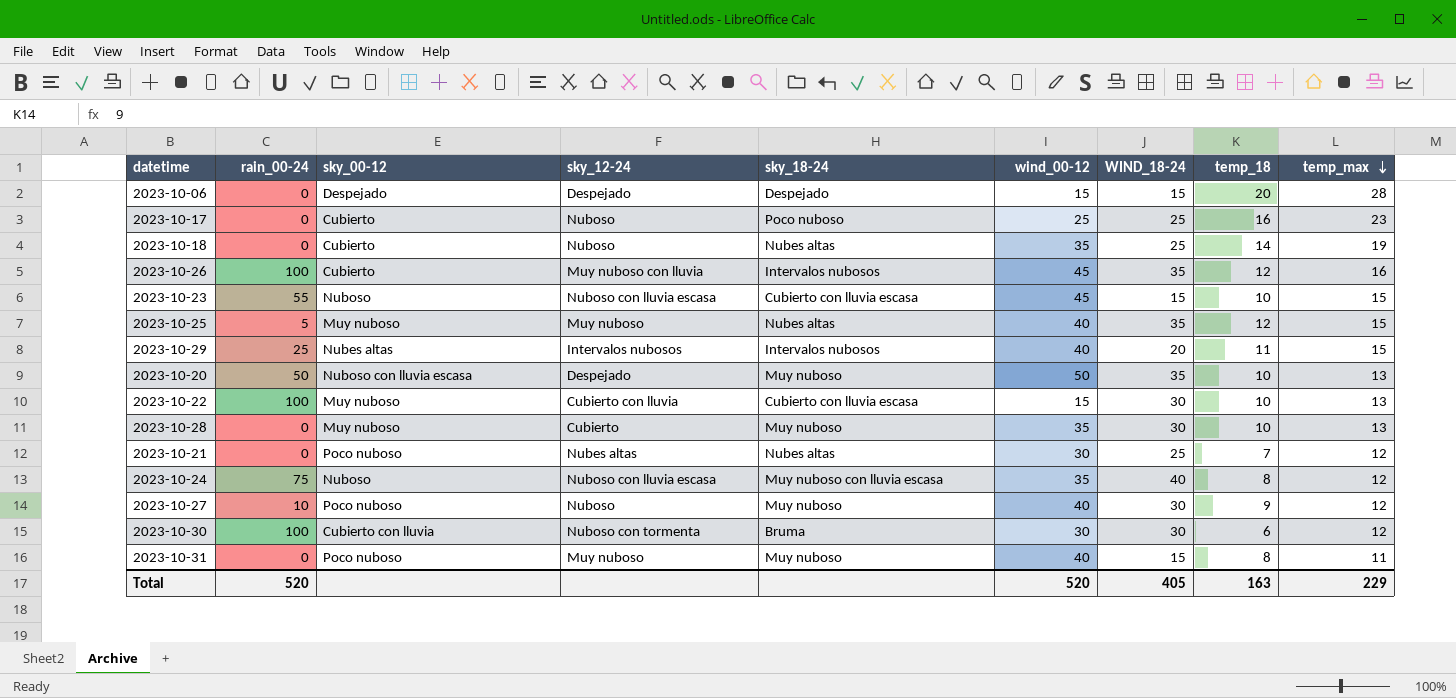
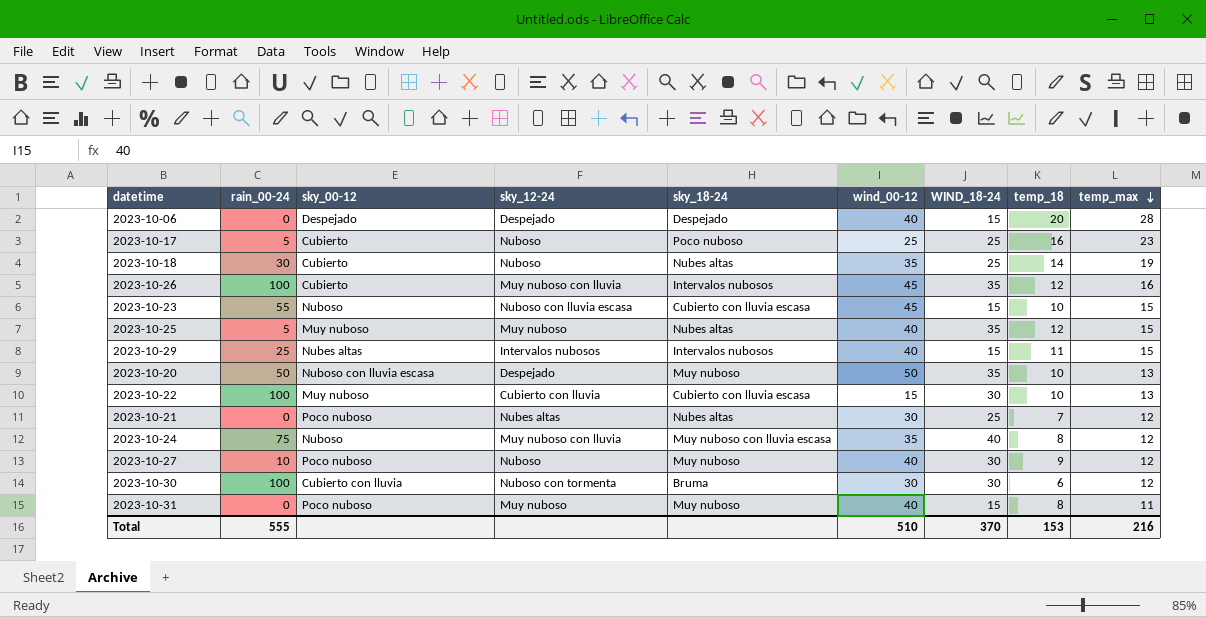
row 2023-10-28: 0 | Muy nuboso | Cubierto | Muy nuboso | 35 | 30 | 10 | 13 -> none
2023-10-06 | wind_00-12: 15 -> 40
2023-10-17 | rain_00-24: 0 -> 5
2023-10-18 | rain_00-24: 0 -> 30
2023-10-29 | WIND_18-24: 20 -> 15
2023-10-24 | sky_12-24: Nuboso con lluvia escasa -> Muy nuboso con lluvia
Total | rain_00-24: 520 -> 555
Total | wind_00-12: 520 -> 510
Total | WIND_18-24: 405 -> 370
Total | temp_18: 163 -> 153
Total | temp_max: 229 -> 216

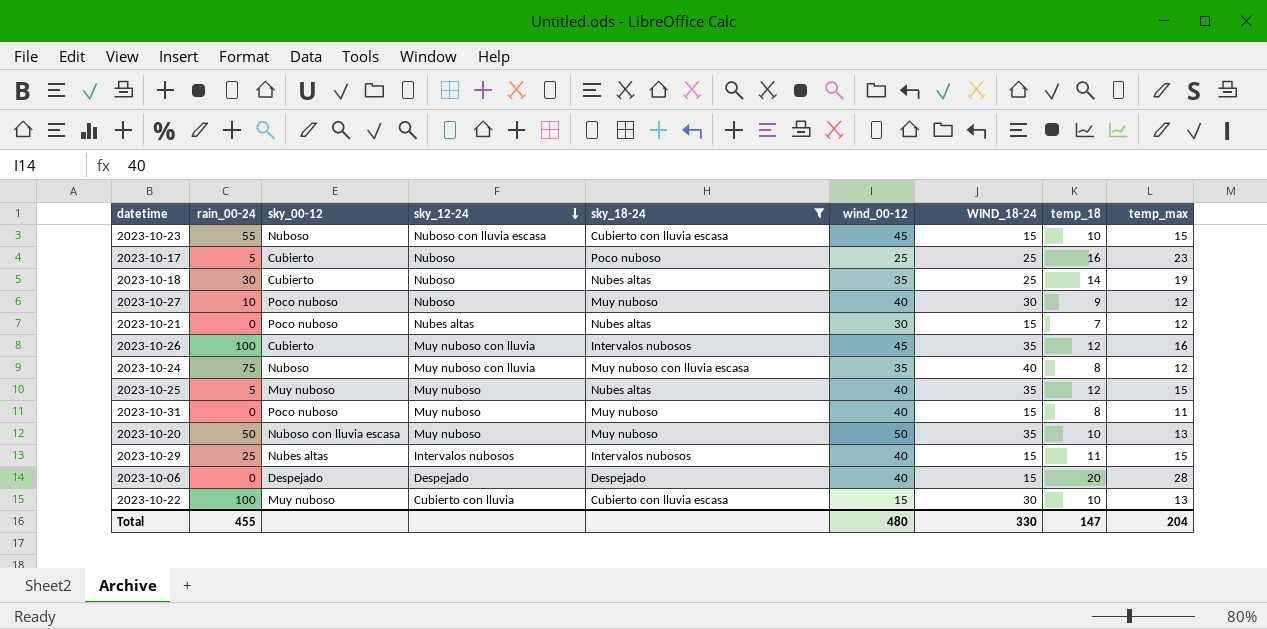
filter: none -> sky_18-24 != Bruma
row order: temp_max descending -> sky_12-24 descending
2023-10-21 | WIND_18-24: 25 -> 15
2023-10-20 | sky_12-24: Despejado -> Muy nuboso
Total | rain_00-24: 555 -> 455
Total | wind_00-12: 510 -> 480
Total | WIND_18-24: 370 -> 330
Total | temp_18: 153 -> 147
Total | temp_max: 216 -> 204

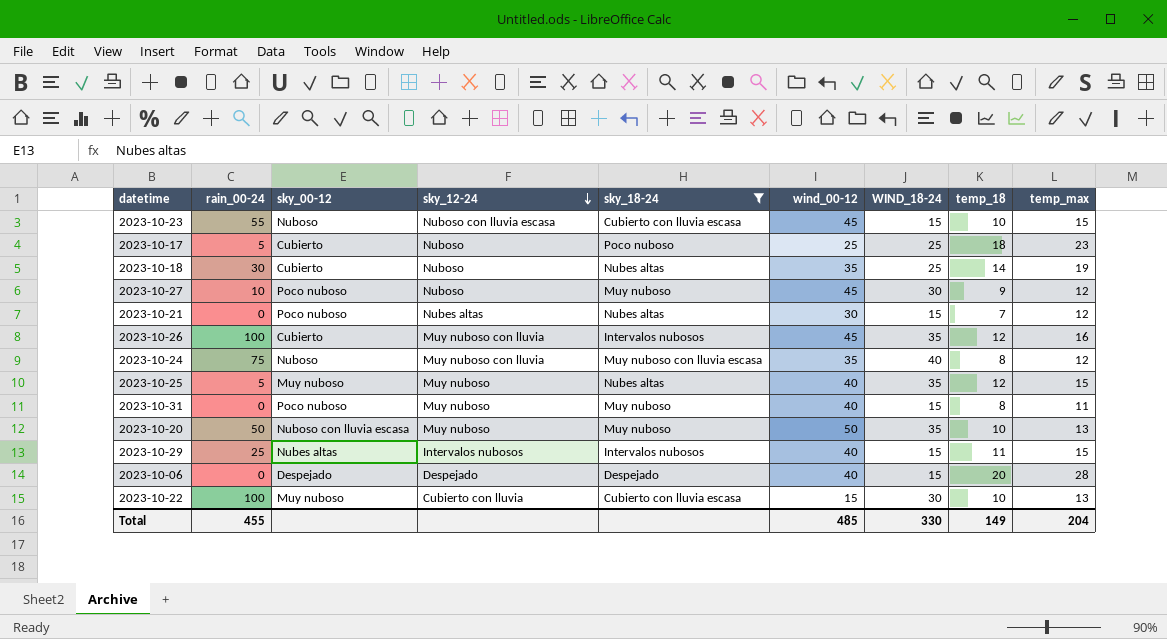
2023-10-17 | temp_18: 16 -> 18
2023-10-27 | wind_00-12: 40 -> 45
Total | wind_00-12: 480 -> 485
Total | temp_18: 147 -> 149

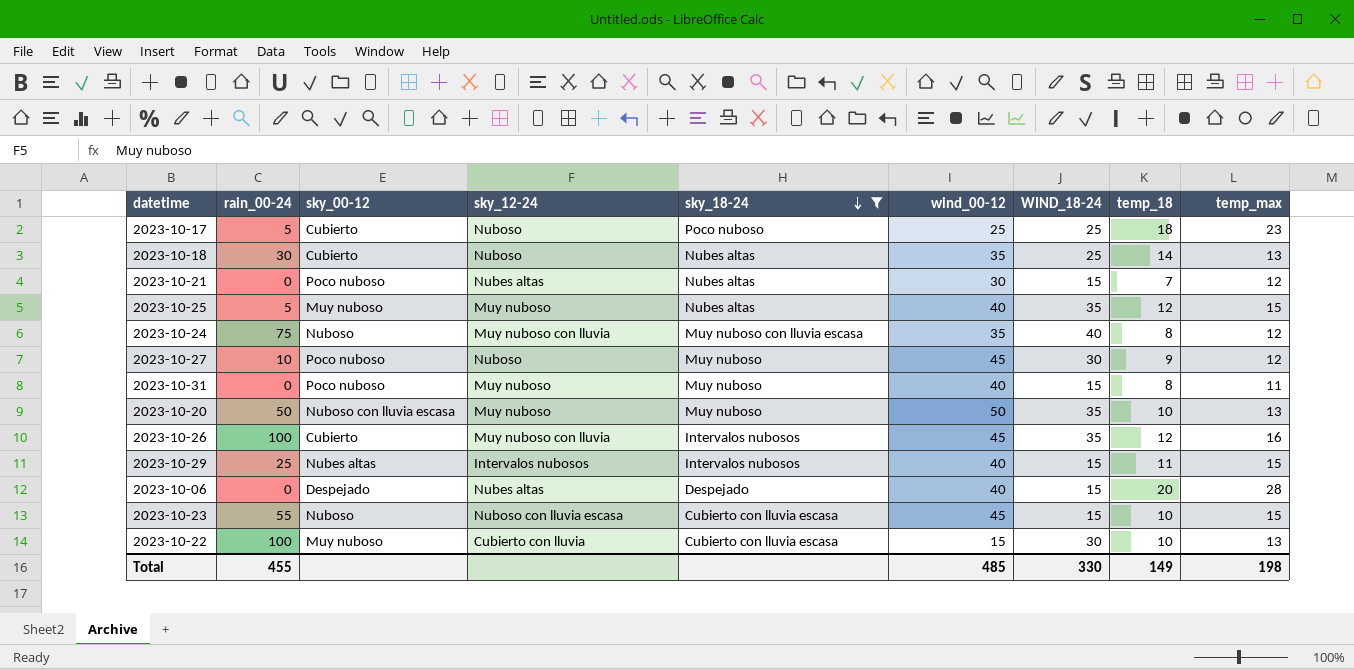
row order: sky_12-24 descending -> sky_18-24 descending
2023-10-18 | temp_max: 19 -> 13
2023-10-06 | sky_12-24: Despejado -> Nubes altas
Total | temp_max: 204 -> 198

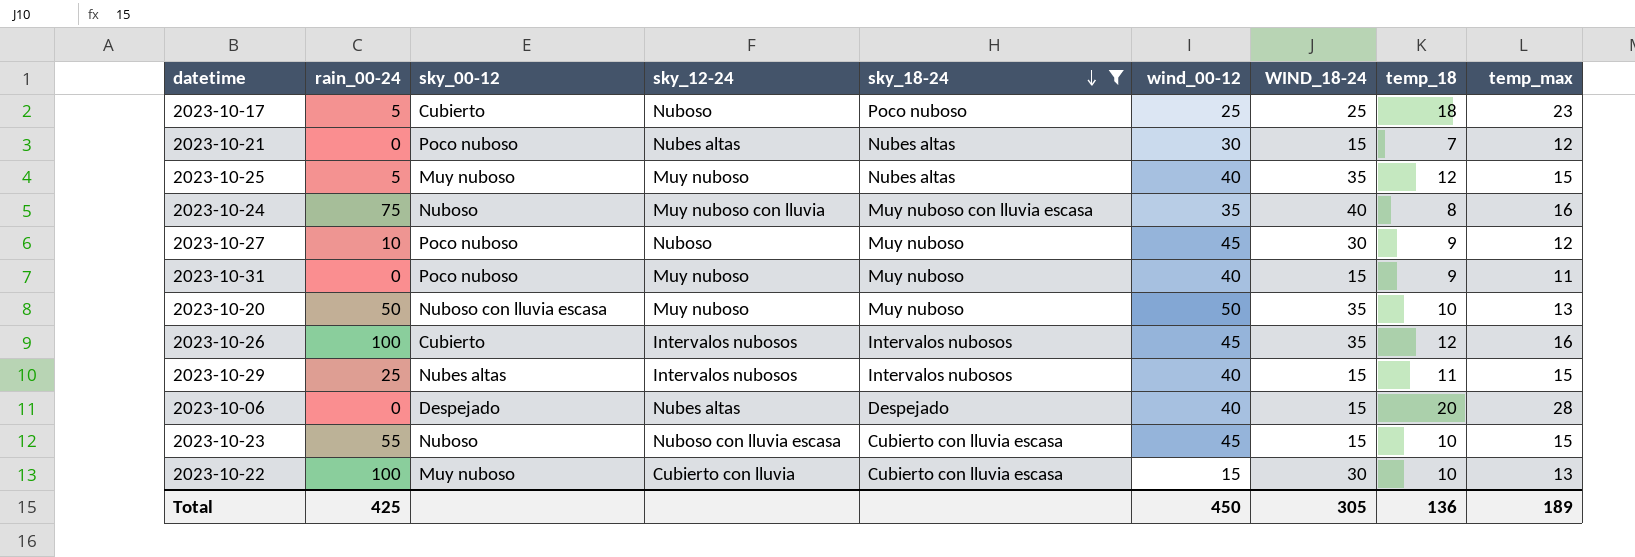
row 2023-10-18: 30 | Cubierto | Nuboso | Nubes altas | 35 | 25 | 14 | 13 -> none
2023-10-24 | temp_max: 12 -> 16
2023-10-31 | temp_18: 8 -> 9
2023-10-26 | sky_12-24: Muy nuboso con lluvia -> Intervalos nubosos
Total | rain_00-24: 455 -> 425
Total | wind_00-12: 485 -> 450
Total | WIND_18-24: 330 -> 305
Total | temp_18: 149 -> 136
Total | temp_max: 198 -> 189

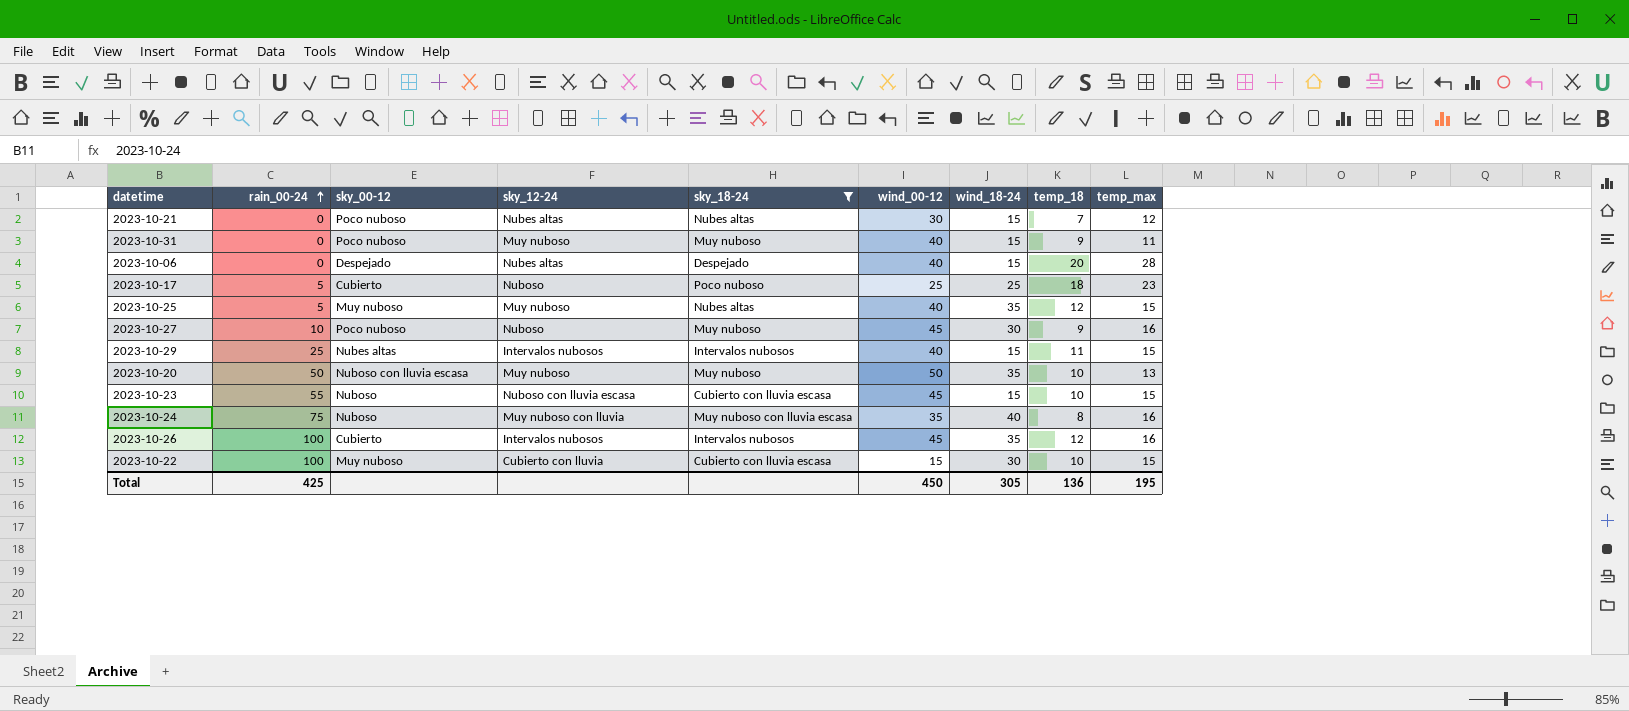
row order: sky_18-24 descending -> rain_00-24 ascending
column name: WIND_18-24 -> wind_18-24
2023-10-27 | temp_max: 12 -> 16
2023-10-22 | temp_max: 13 -> 15
Total | temp_max: 189 -> 195

